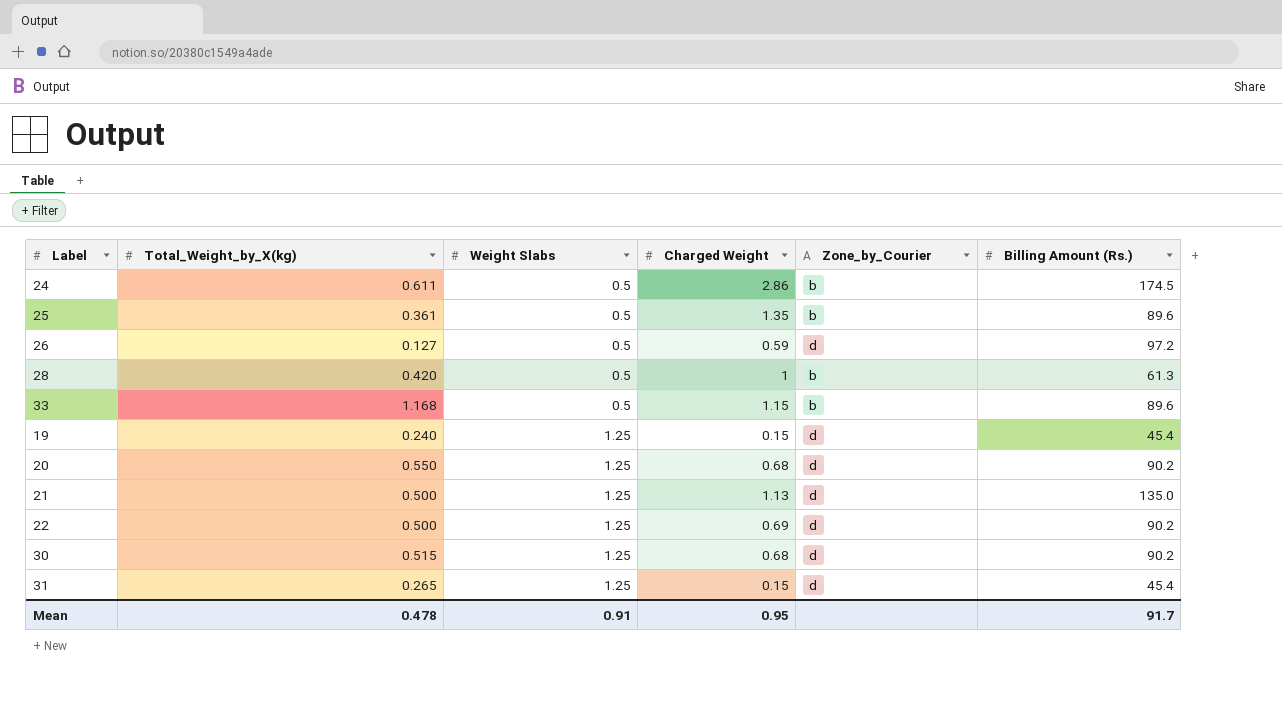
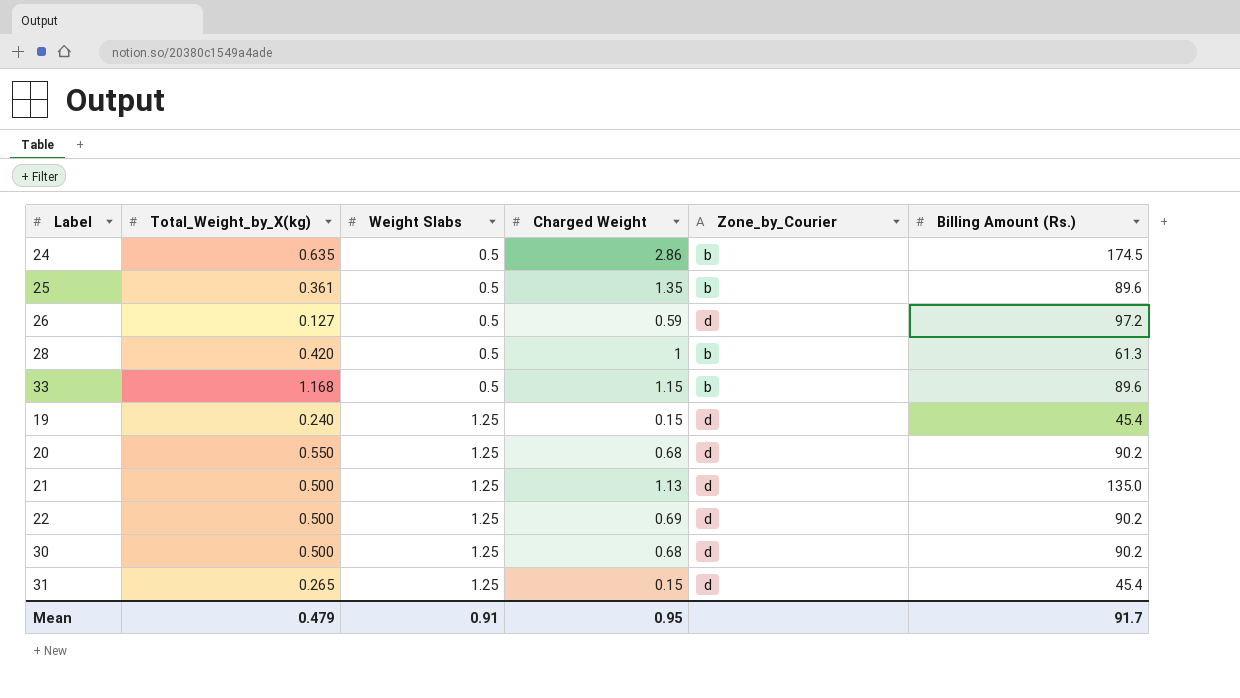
24 | Total_Weight_by_X(kg): 0.611 -> 0.635
30 | Total_Weight_by_X(kg): 0.515 -> 0.500
Mean | Total_Weight_by_X(kg): 0.478 -> 0.479

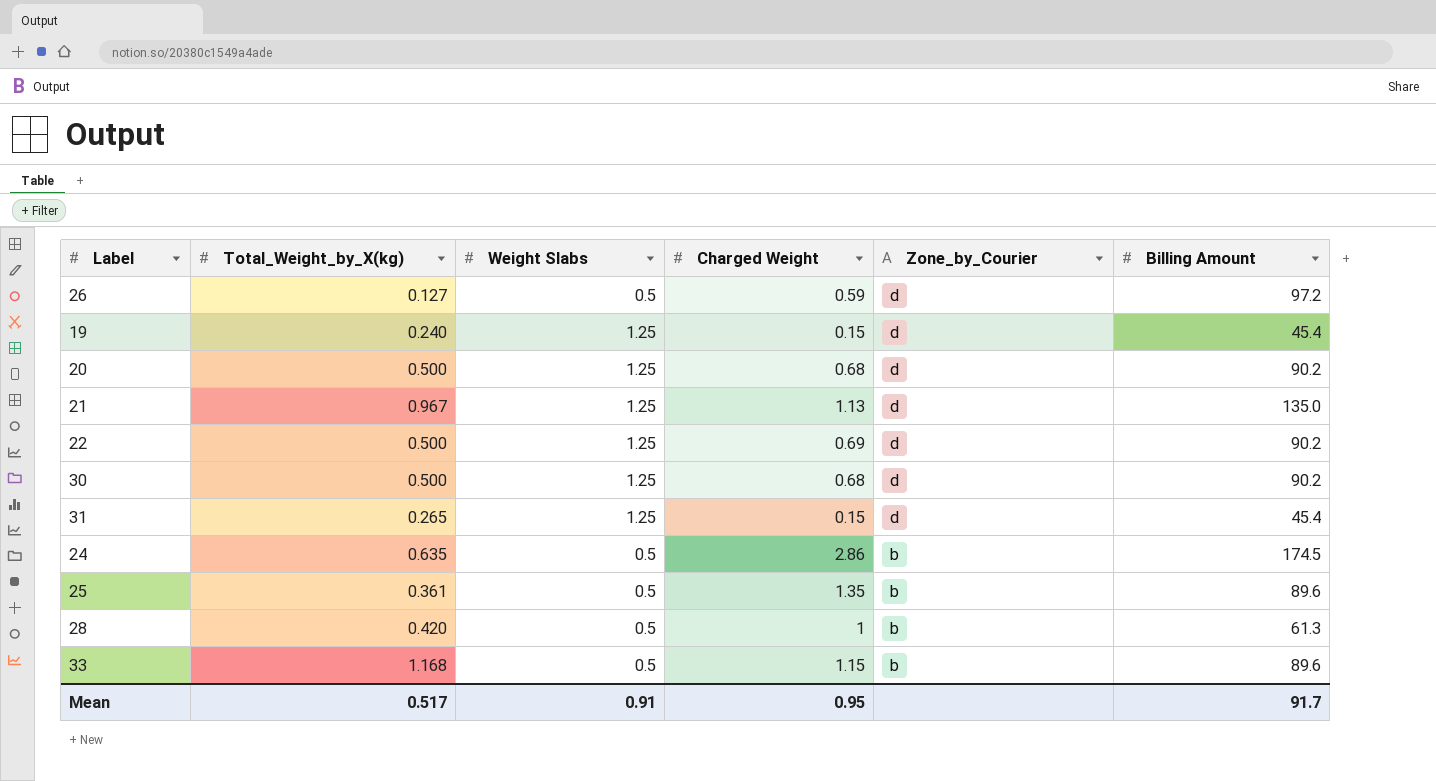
row order: Weight Slabs ascending -> Zone_by_Courier descending
column name: Billing Amount (Rs.) -> Billing Amount
20 | Total_Weight_by_X(kg): 0.550 -> 0.500
21 | Total_Weight_by_X(kg): 0.500 -> 0.967
Mean | Total_Weight_by_X(kg): 0.479 -> 0.517

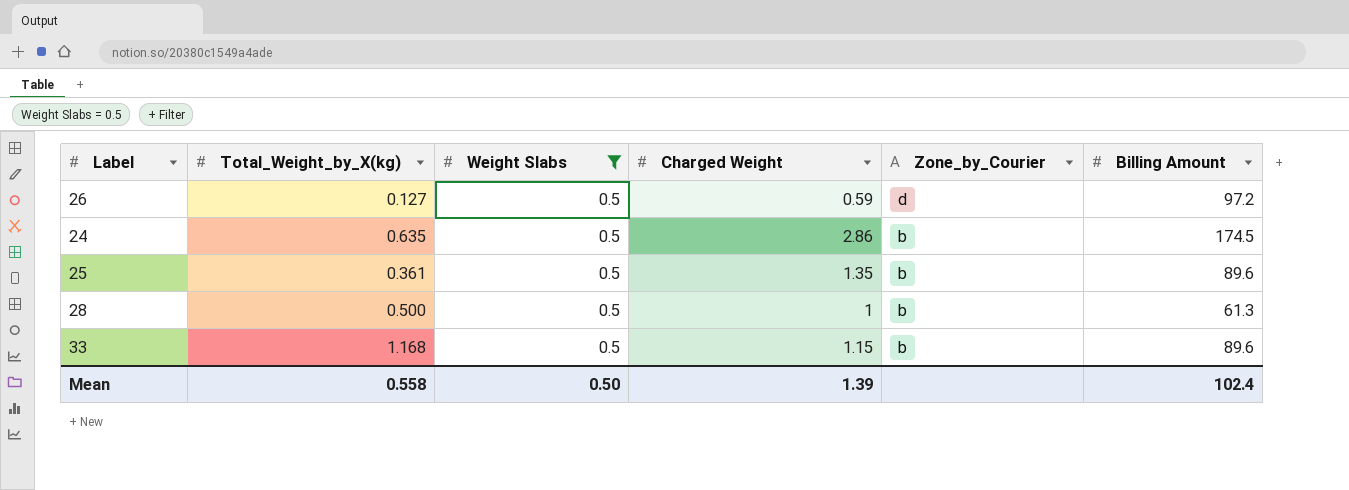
filter: none -> Weight Slabs = 0.5
28 | Total_Weight_by_X(kg): 0.420 -> 0.500
Mean | Total_Weight_by_X(kg): 0.517 -> 0.558
Mean | Weight Slabs: 0.91 -> 0.50
Mean | Charged Weight: 0.95 -> 1.39
Mean | Billing Amount: 91.7 -> 102.4

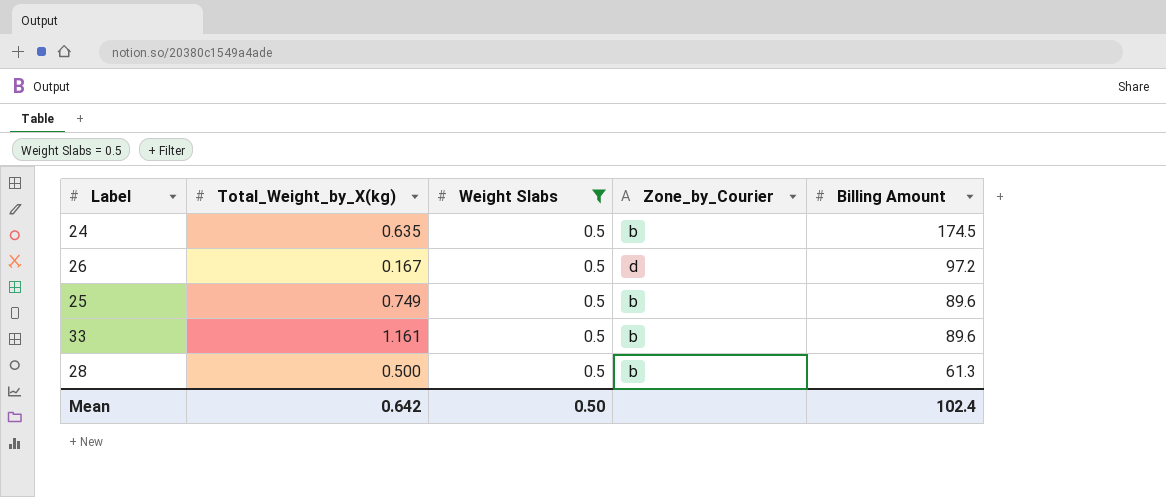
row order: Zone_by_Courier descending -> Billing Amount descending
column Charged Weight | position: 4 -> none
26 | Total_Weight_by_X(kg): 0.127 -> 0.167
25 | Total_Weight_by_X(kg): 0.361 -> 0.749
33 | Total_Weight_by_X(kg): 1.168 -> 1.161
Mean | Total_Weight_by_X(kg): 0.558 -> 0.642

